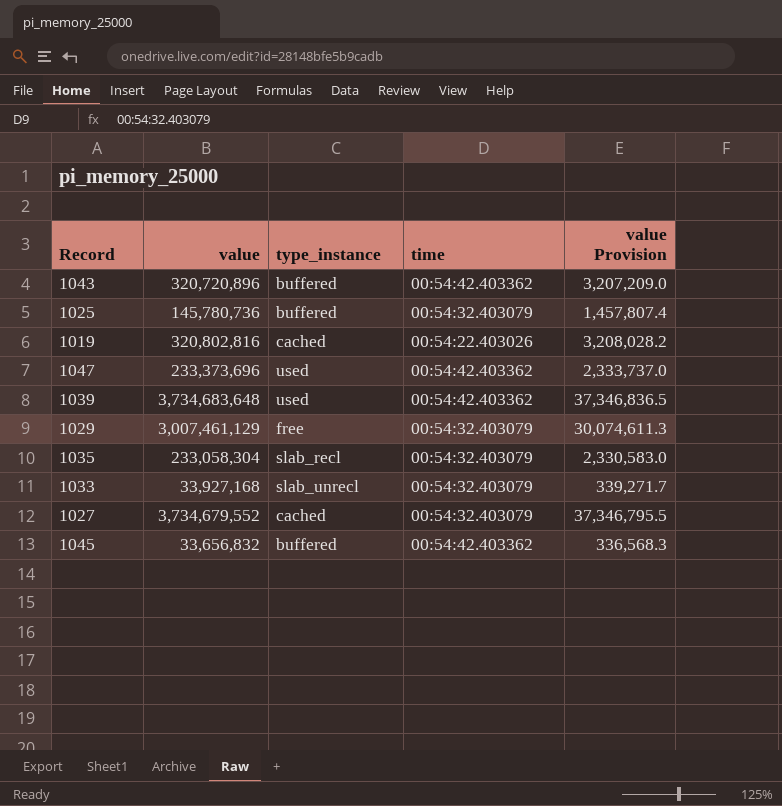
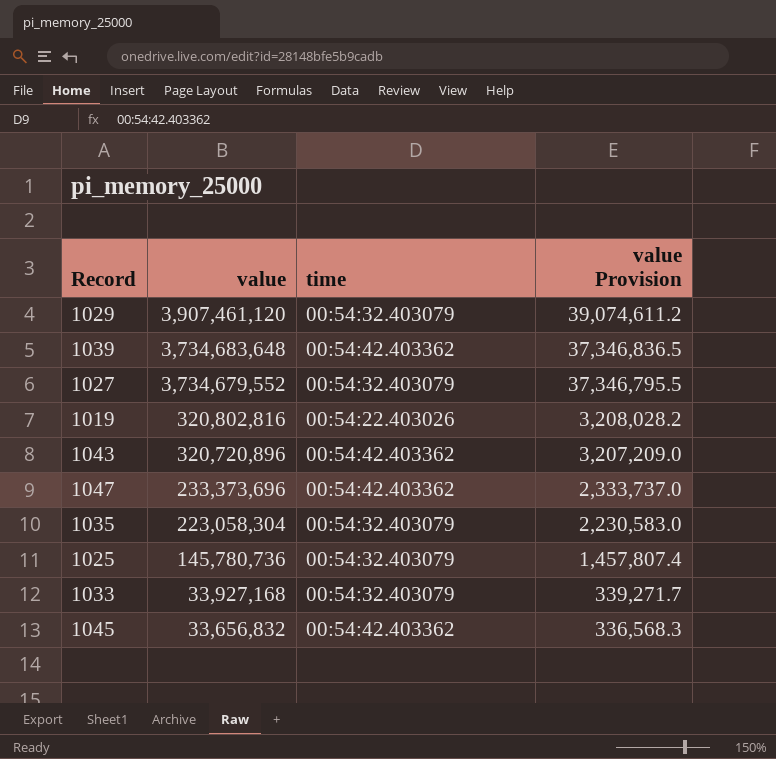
row order: none -> value descending
column type_instance | position: 3 -> none
1029 | value: 3,007,461,129 -> 3,907,461,120
1029 | value Provision: 30,074,611.3 -> 39,074,611.2
1035 | value: 233,058,304 -> 223,058,304
1035 | value Provision: 2,330,583.0 -> 2,230,583.0

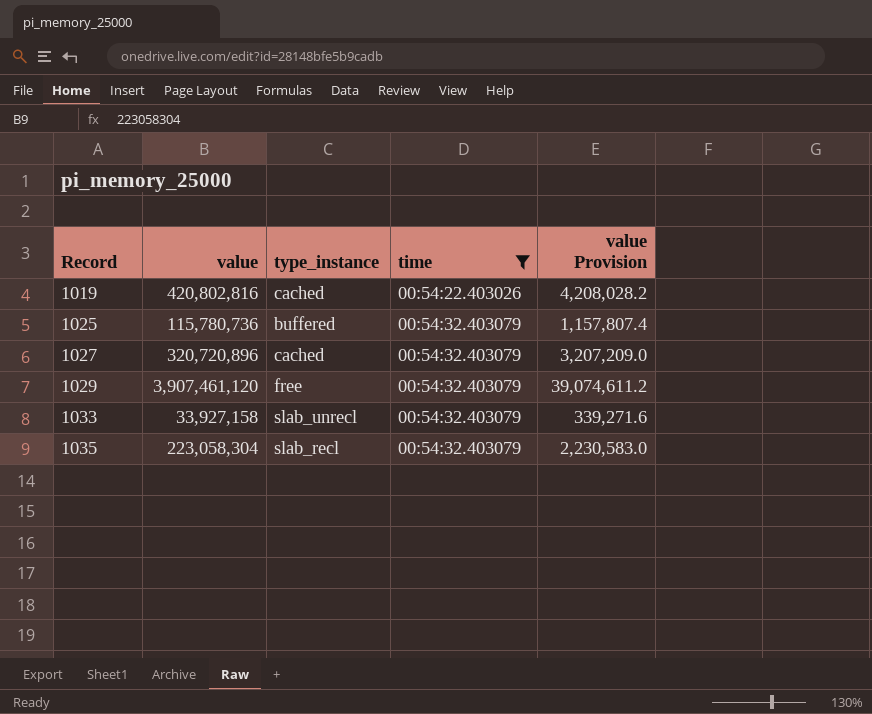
filter: none -> time != 00:54:42.403362
row order: value descending -> Record ascending
column type_instance | position: none -> 3
1019 | value: 320,802,816 -> 420,802,816
1019 | value Provision: 3,208,028.2 -> 4,208,028.2
1025 | value: 145,780,736 -> 115,780,736
1025 | value Provision: 1,457,807.4 -> 1,157,807.4
1027 | value: 3,734,679,552 -> 320,720,896
1027 | value Provision: 37,346,795.5 -> 3,207,209.0
1033 | value: 33,927,168 -> 33,927,158
1033 | value Provision: 339,271.7 -> 339,271.6

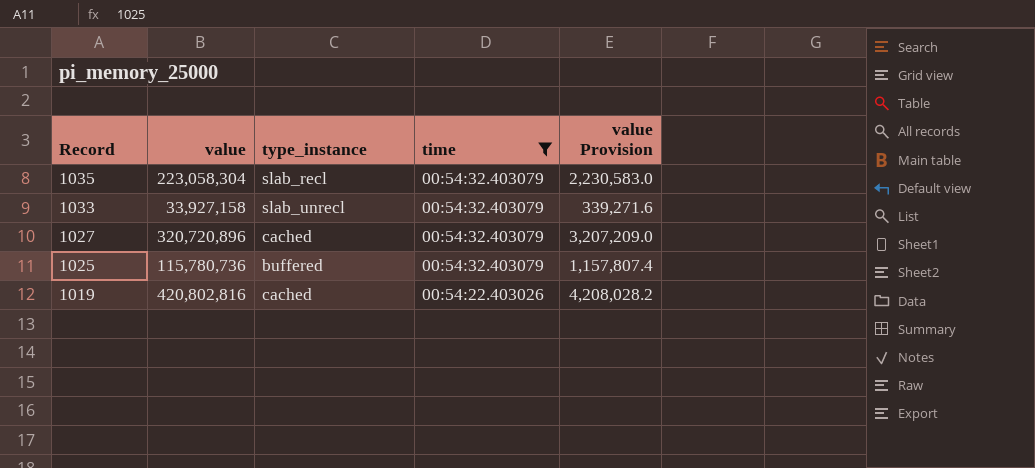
row order: Record ascending -> Record descending
row 1029: 3,907,461,120 | free | 00:54:32.403079 | 39,074,611.2 -> none

